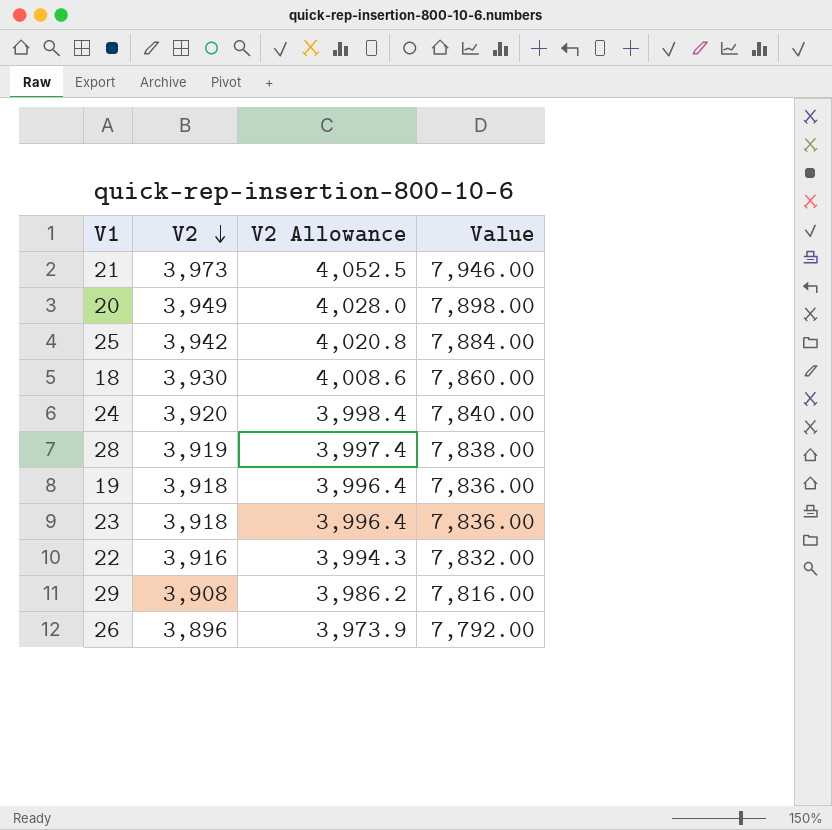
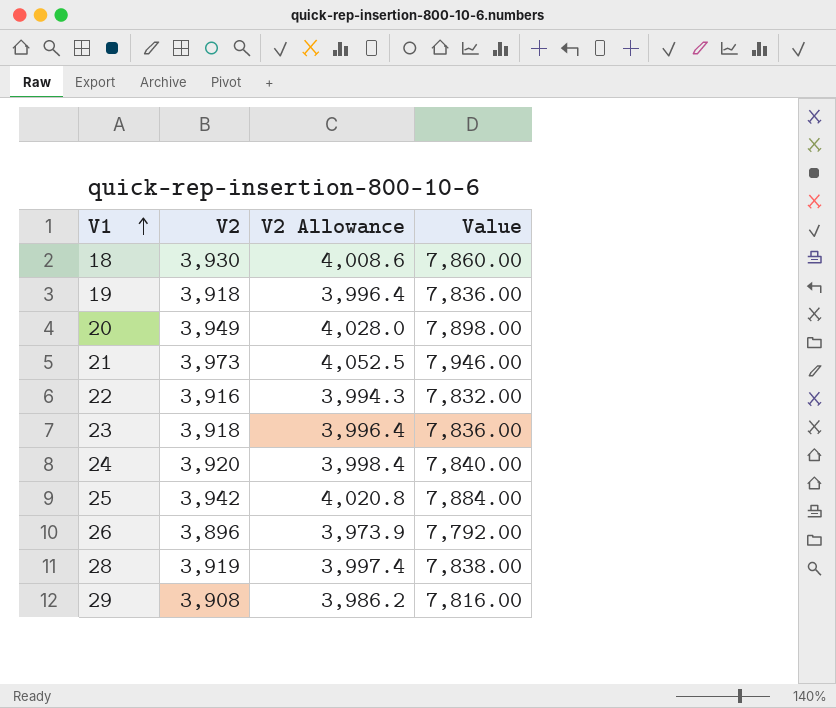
row order: V2 descending -> V1 ascending

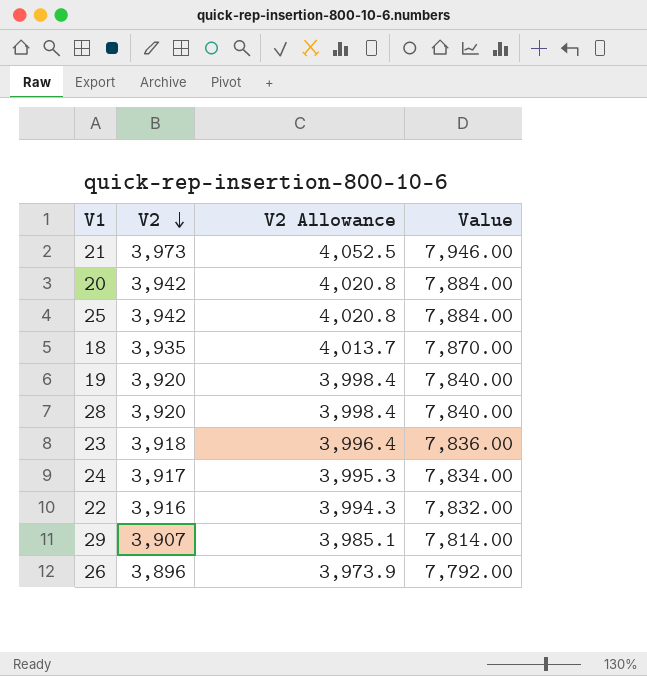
row order: V1 ascending -> V2 descending
20 | V2: 3,949 -> 3,942
20 | V2 Allowance: 4,028.0 -> 4,020.8
20 | Value: 7,898.00 -> 7,884.00
18 | V2: 3,930 -> 3,935
18 | V2 Allowance: 4,008.6 -> 4,013.7
18 | Value: 7,860.00 -> 7,870.00
19 | V2: 3,918 -> 3,920
19 | V2 Allowance: 3,996.4 -> 3,998.4
19 | Value: 7,836.00 -> 7,840.00
28 | V2: 3,919 -> 3,920
28 | V2 Allowance: 3,997.4 -> 3,998.4
28 | Value: 7,838.00 -> 7,840.00
24 | V2: 3,920 -> 3,917
24 | V2 Allowance: 3,998.4 -> 3,995.3
24 | Value: 7,840.00 -> 7,834.00
29 | V2: 3,908 -> 3,907
29 | V2 Allowance: 3,986.2 -> 3,985.1
29 | Value: 7,816.00 -> 7,814.00

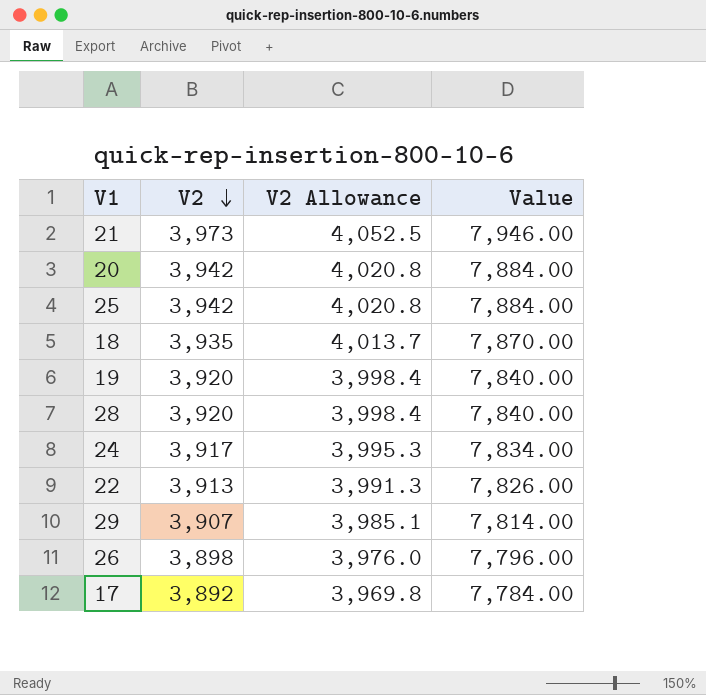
row 23: 3,918 | 3,996.4 | 7,836.00 -> none
22 | V2: 3,916 -> 3,913
22 | V2 Allowance: 3,994.3 -> 3,991.3
22 | Value: 7,832.00 -> 7,826.00
26 | V2: 3,896 -> 3,898
26 | V2 Allowance: 3,973.9 -> 3,976.0
26 | Value: 7,792.00 -> 7,796.00
row 17: none -> 3,892 | 3,969.8 | 7,784.00

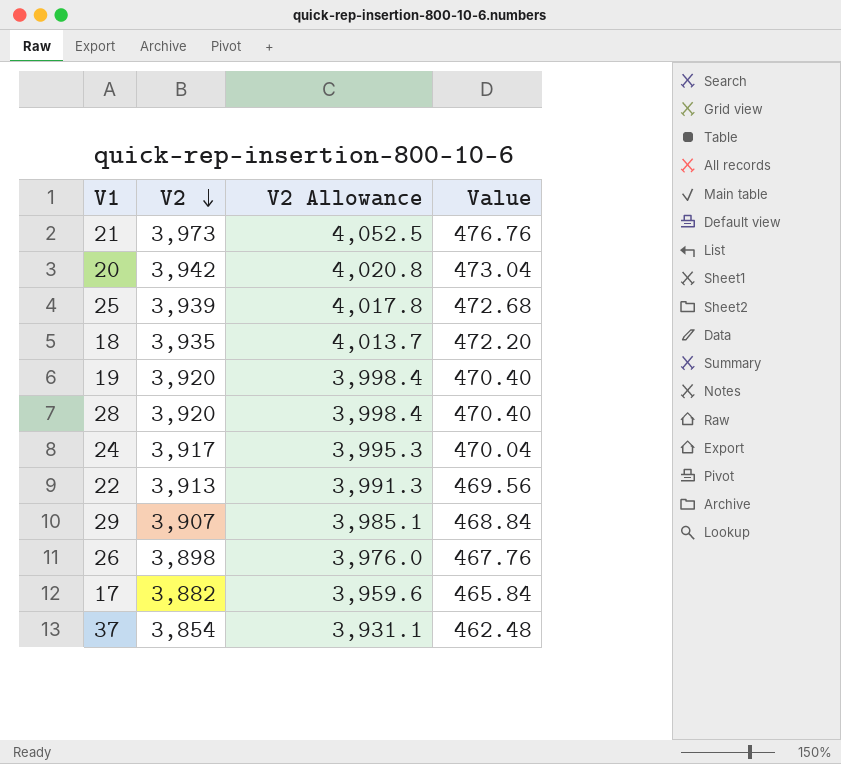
column Value | formula: [V2] * 2 -> [V2] * 0.12
25 | V2: 3,942 -> 3,939
25 | V2 Allowance: 4,020.8 -> 4,017.8
17 | V2: 3,892 -> 3,882
17 | V2 Allowance: 3,969.8 -> 3,959.6
row 37: none -> 3,854 | 3,931.1 | 462.48

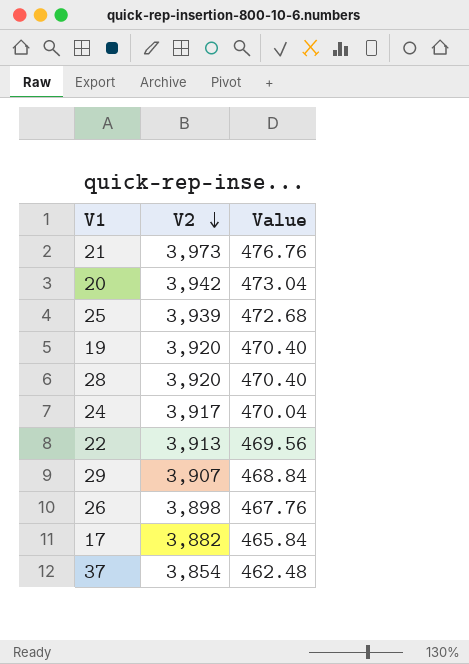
column V2 Allowance | formula: [V2] * 1.02 -> none
row 18: 3,935 | 4,013.7 | 472.20 -> none

